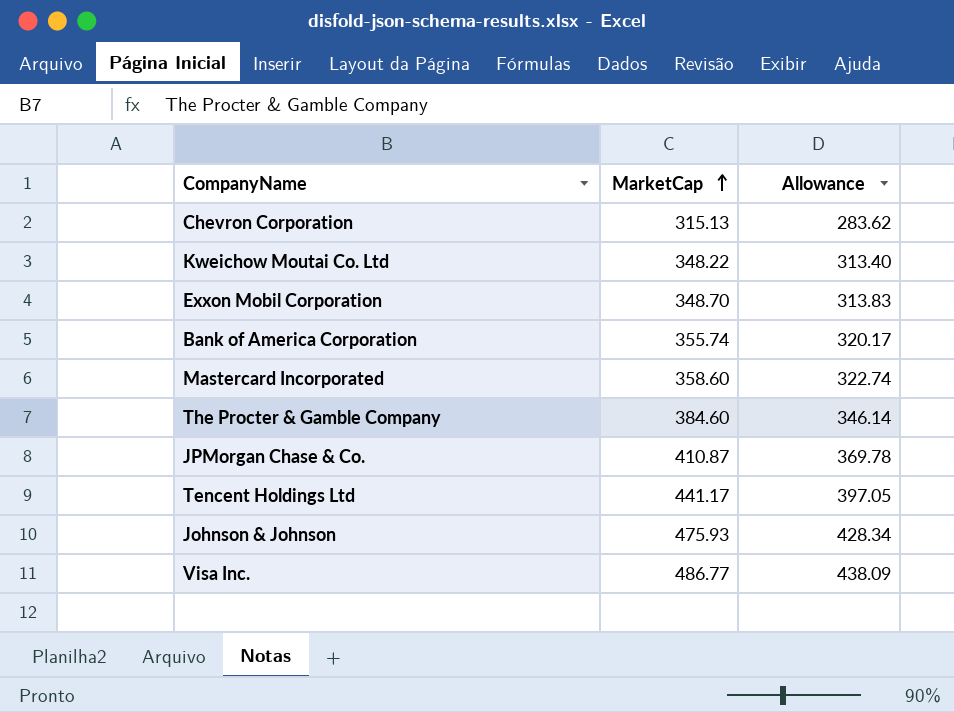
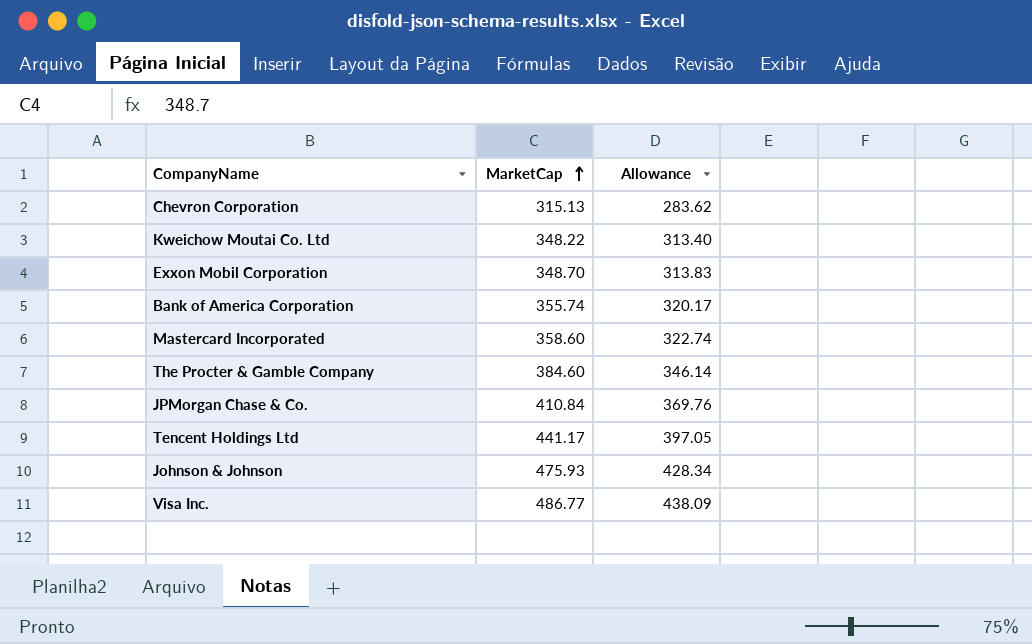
JPMorgan Chase & Co. | MarketCap: 410.87 -> 410.84
JPMorgan Chase & Co. | Allowance: 369.78 -> 369.76

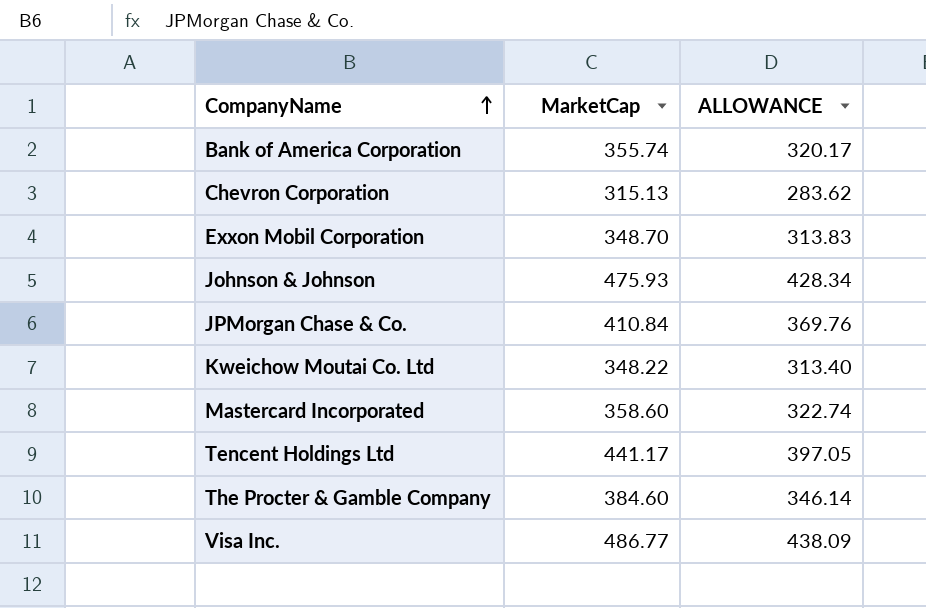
row order: MarketCap ascending -> CompanyName ascending
column name: Allowance -> ALLOWANCE

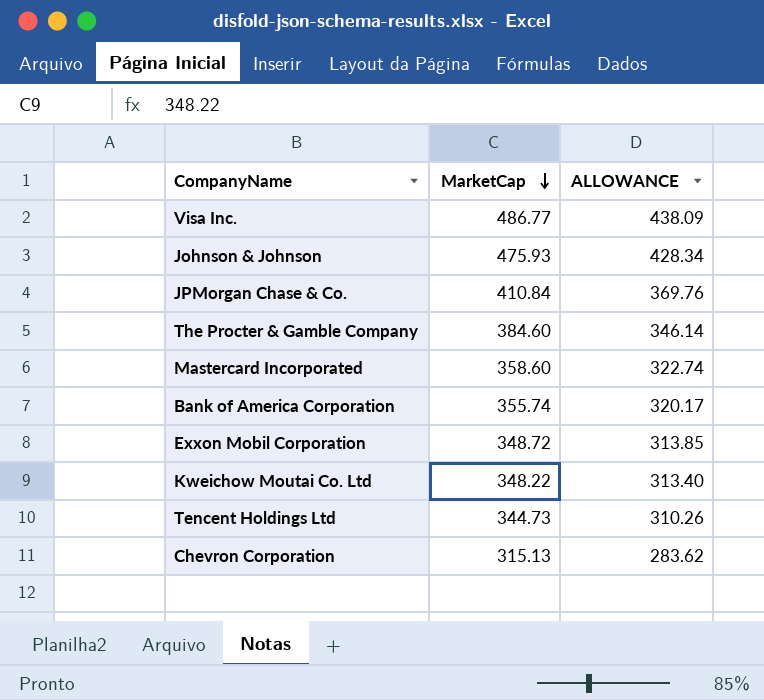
row order: CompanyName ascending -> MarketCap descending
Exxon Mobil Corporation | MarketCap: 348.70 -> 348.72
Exxon Mobil Corporation | ALLOWANCE: 313.83 -> 313.85
Tencent Holdings Ltd | MarketCap: 441.17 -> 344.73
Tencent Holdings Ltd | ALLOWANCE: 397.05 -> 310.26

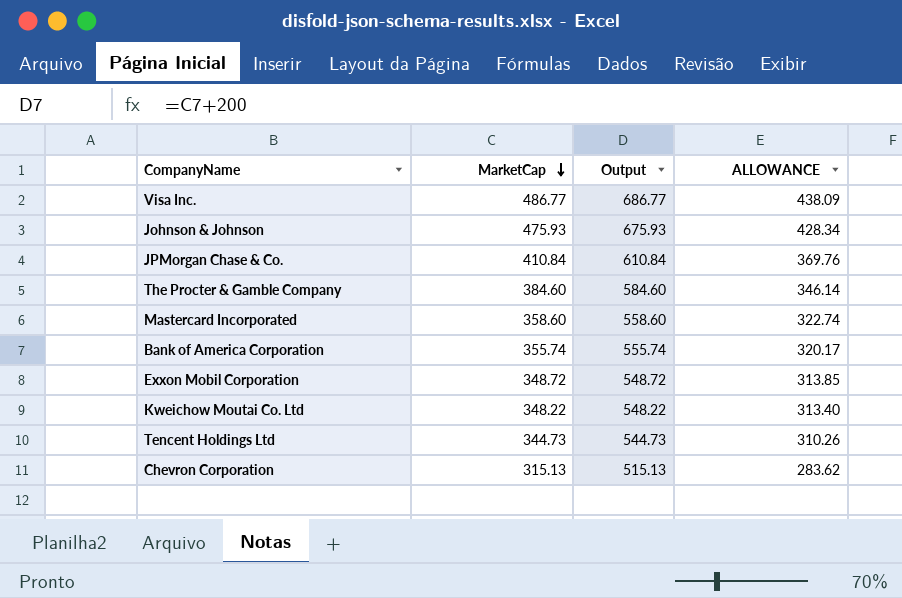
column Output | formula: none -> [MarketCap] + 200

